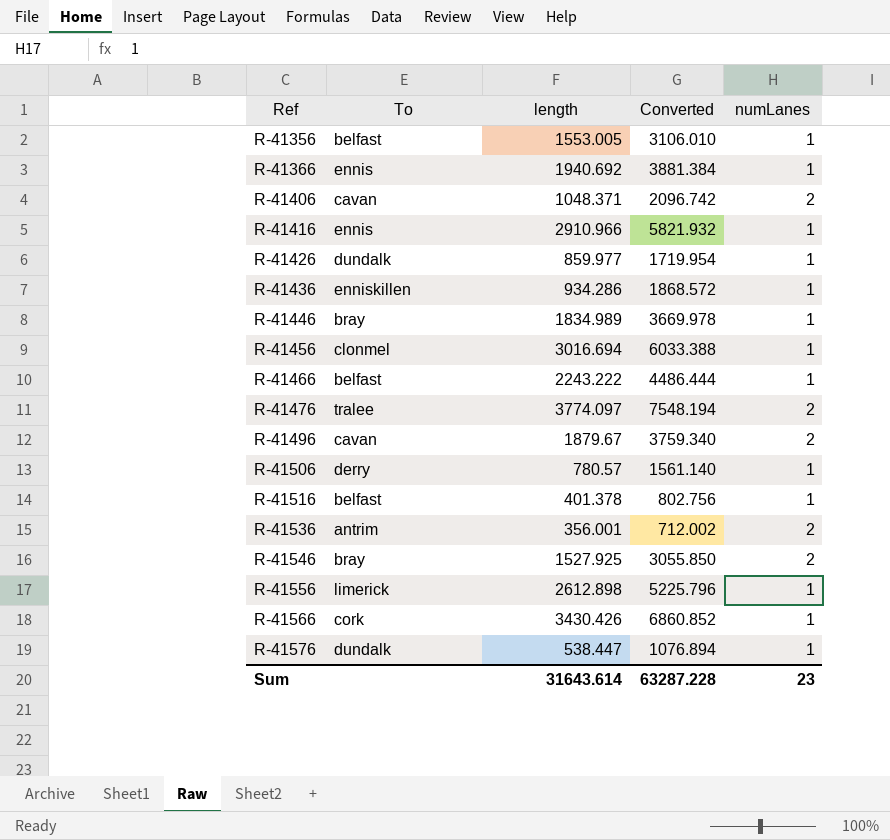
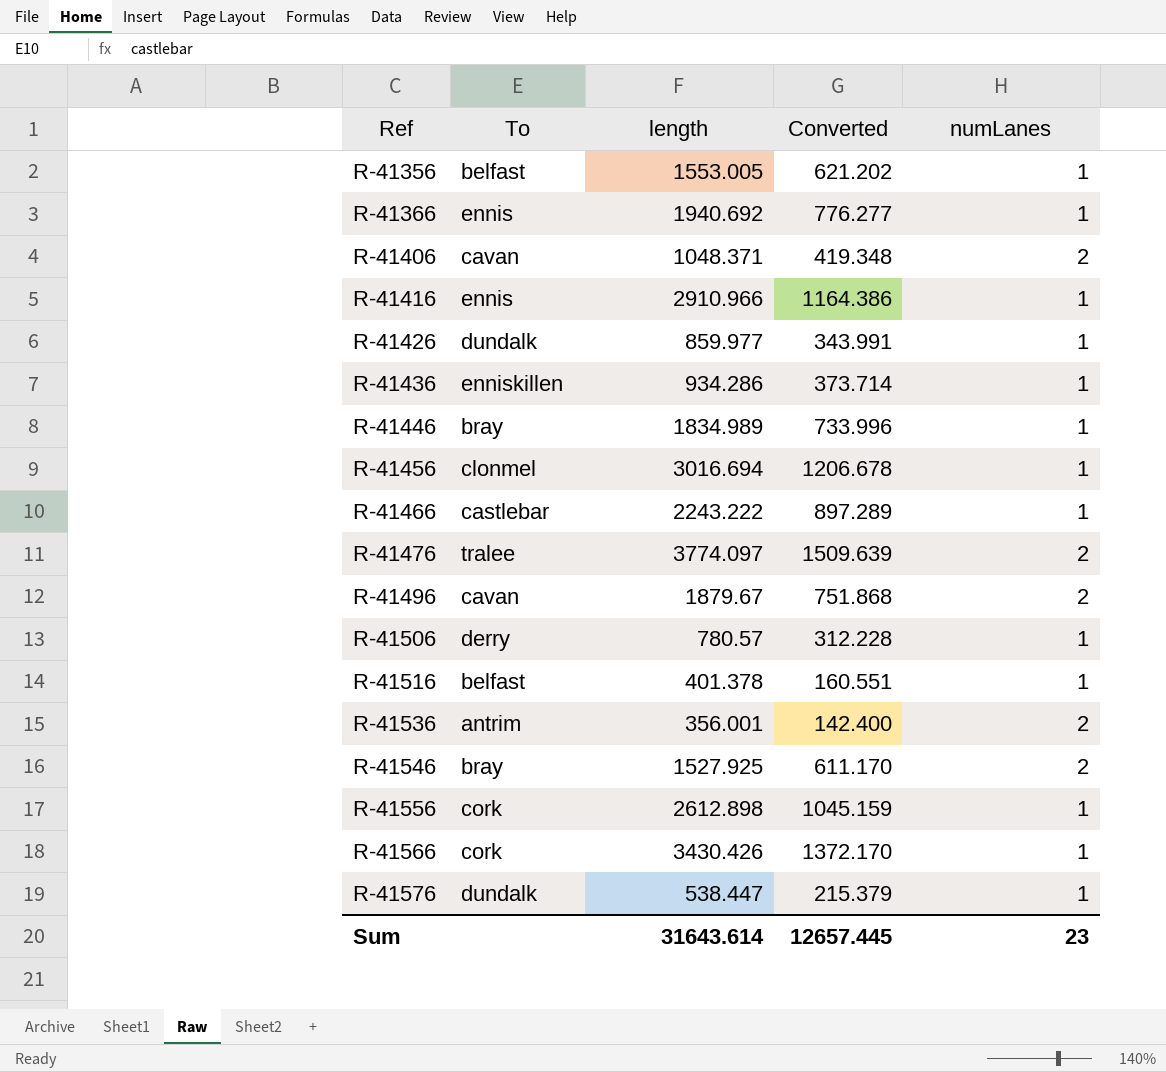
column Converted | formula: [length] * 2 -> [length] * 0.4
R-41466 | To: belfast -> castlebar
R-41556 | To: limerick -> cork
Sum | Converted: 63287.228 -> 12657.445

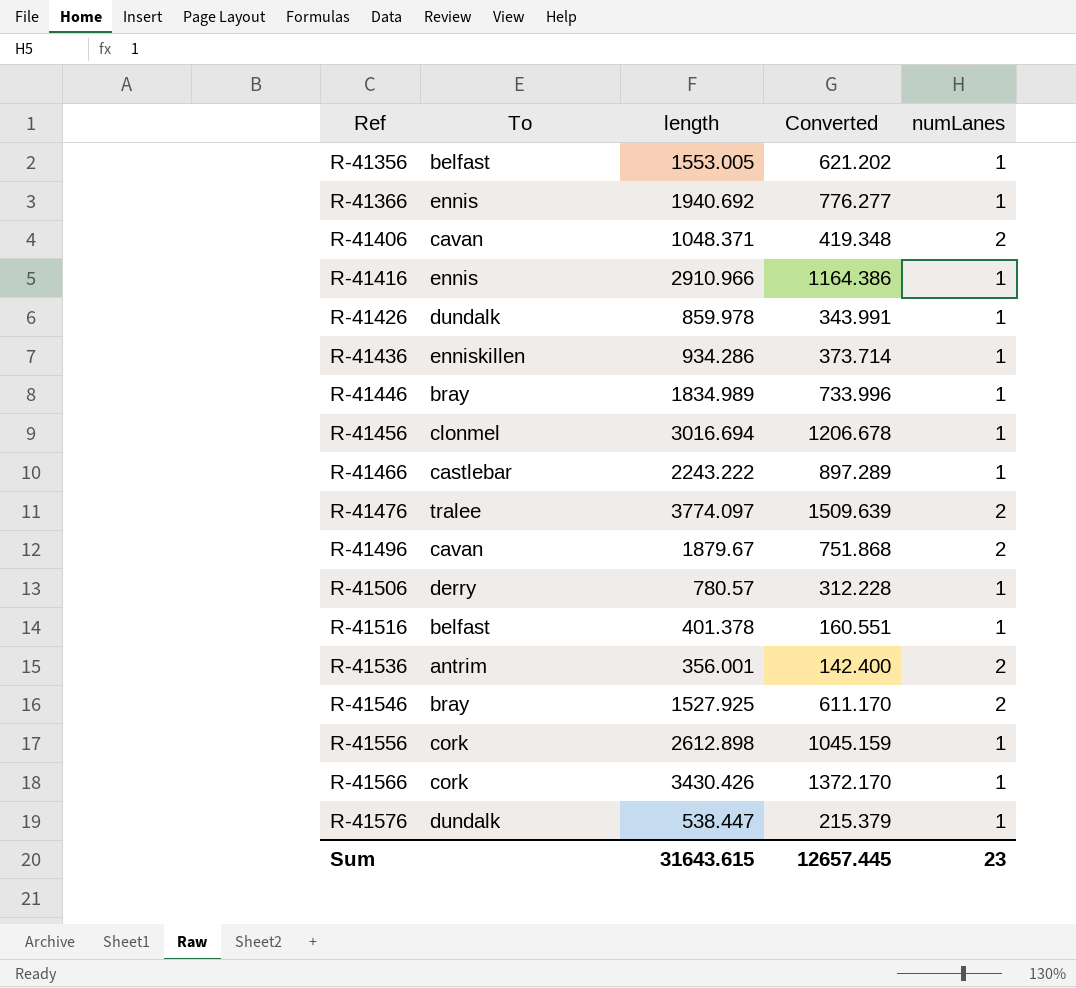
R-41426 | length: 859.977 -> 859.978
Sum | length: 31643.614 -> 31643.615

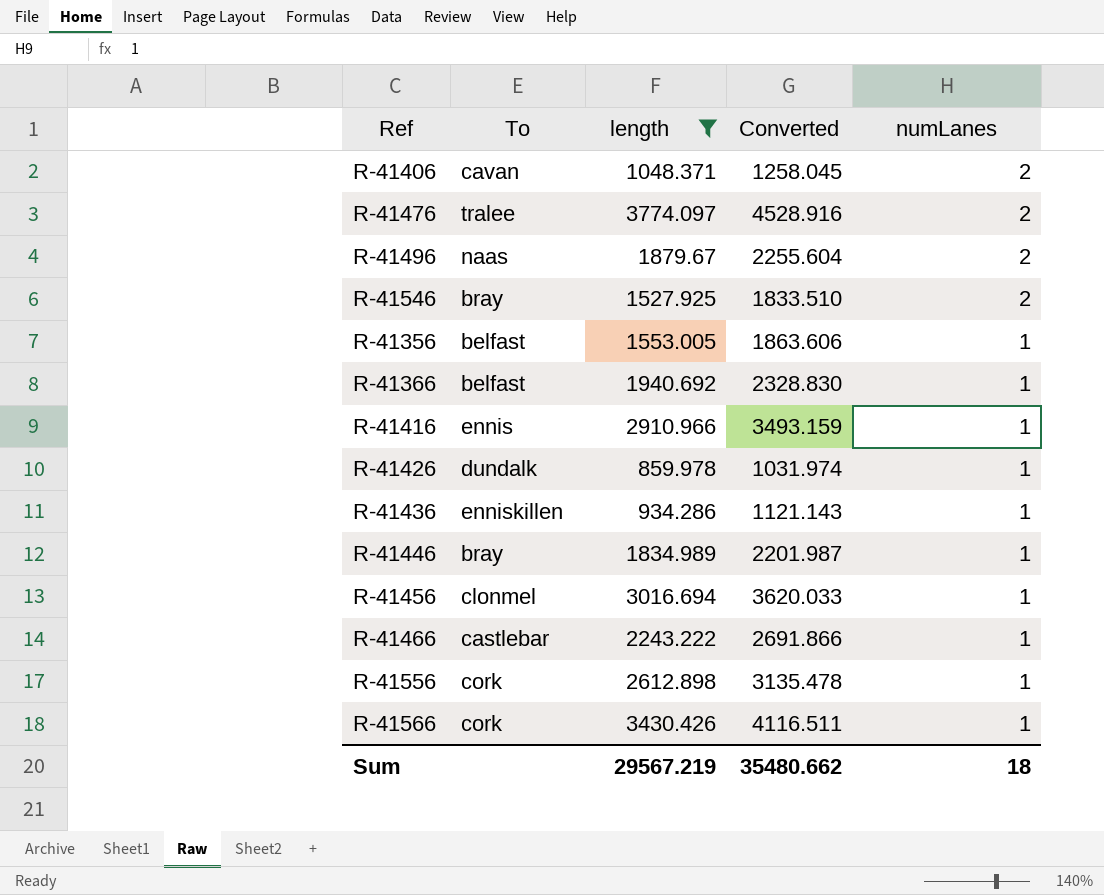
filter: none -> length >= 859.978
row order: Ref ascending -> numLanes descending
column Converted | formula: [length] * 0.4 -> [length] * 1.2
R-41496 | To: cavan -> naas
R-41366 | To: ennis -> belfast
Sum | length: 31643.615 -> 29567.219
Sum | Converted: 12657.445 -> 35480.662
Sum | numLanes: 23 -> 18

